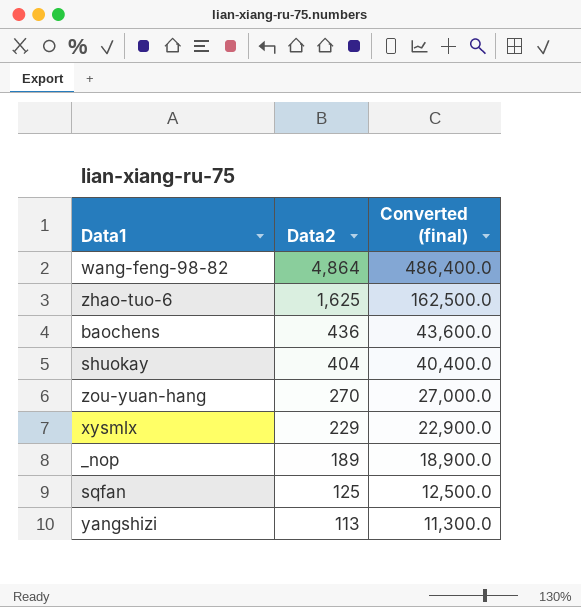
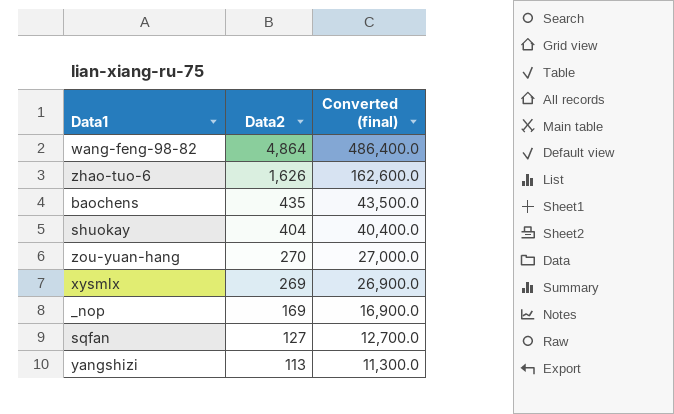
zhao-tuo-6 | Data2: 1,625 -> 1,626
zhao-tuo-6 | Converted (final): 162,500.0 -> 162,600.0
baochens | Data2: 436 -> 435
baochens | Converted (final): 43,600.0 -> 43,500.0
xysmlx | Data2: 229 -> 269
xysmlx | Converted (final): 22,900.0 -> 26,900.0
_nop | Data2: 189 -> 169
_nop | Converted (final): 18,900.0 -> 16,900.0
sqfan | Data2: 125 -> 127
sqfan | Converted (final): 12,500.0 -> 12,700.0

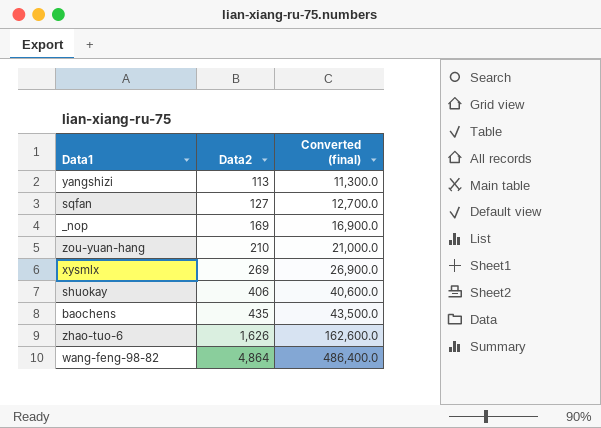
row order: Data2 descending -> Data2 ascending
zou-yuan-hang | Data2: 270 -> 210
zou-yuan-hang | Converted (final): 27,000.0 -> 21,000.0
shuokay | Data2: 404 -> 406
shuokay | Converted (final): 40,400.0 -> 40,600.0

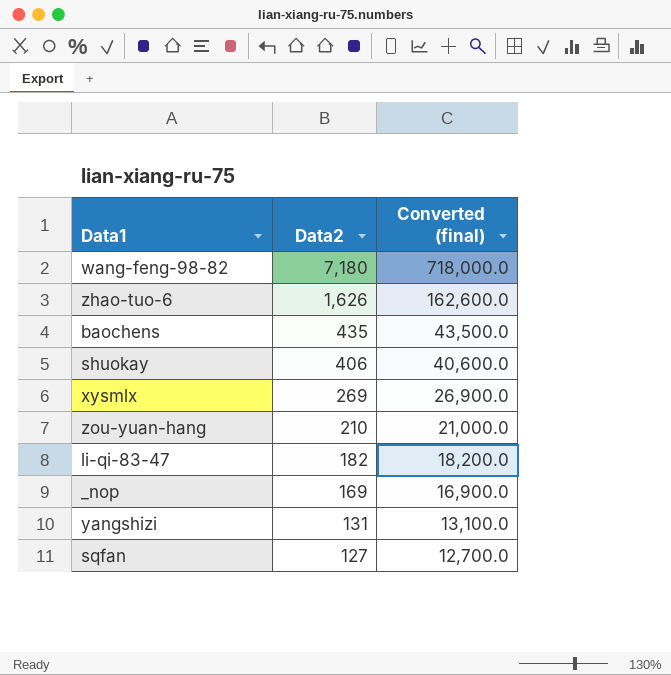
row order: Data2 ascending -> Data2 descending
wang-feng-98-82 | Data2: 4,864 -> 7,180
wang-feng-98-82 | Converted (final): 486,400.0 -> 718,000.0
row li-qi-83-47: none -> 182 | 18,200.0
yangshizi | Data2: 113 -> 131
yangshizi | Converted (final): 11,300.0 -> 13,100.0

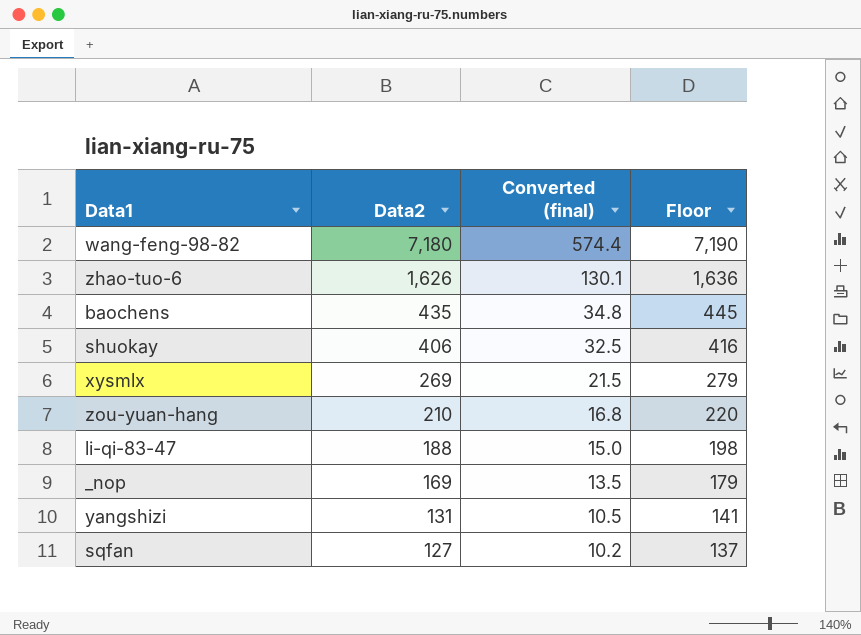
column Converted (final) | formula: [Data2] * 100 -> [Data2] * 0.08
column Floor | formula: none -> [Data2] + 10
li-qi-83-47 | Data2: 182 -> 188

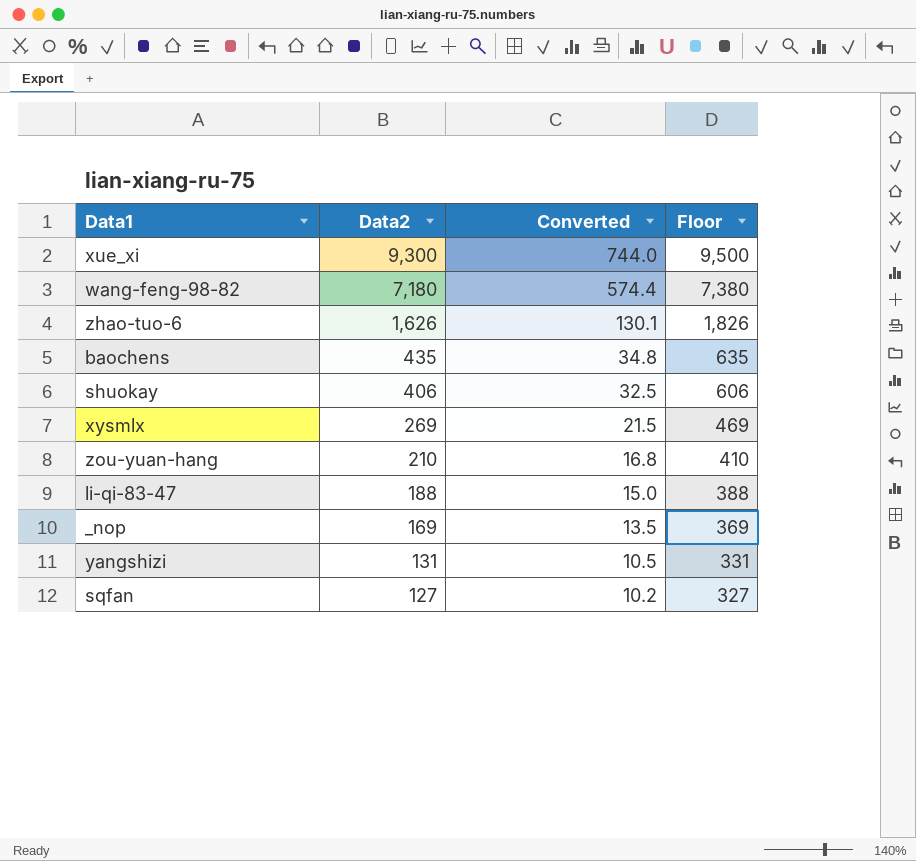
column name: Converted (final) -> Converted
column Floor | formula: [Data2] + 10 -> [Data2] + 200
row xue_xi: none -> 9,300 | 744.0 | 9,500

